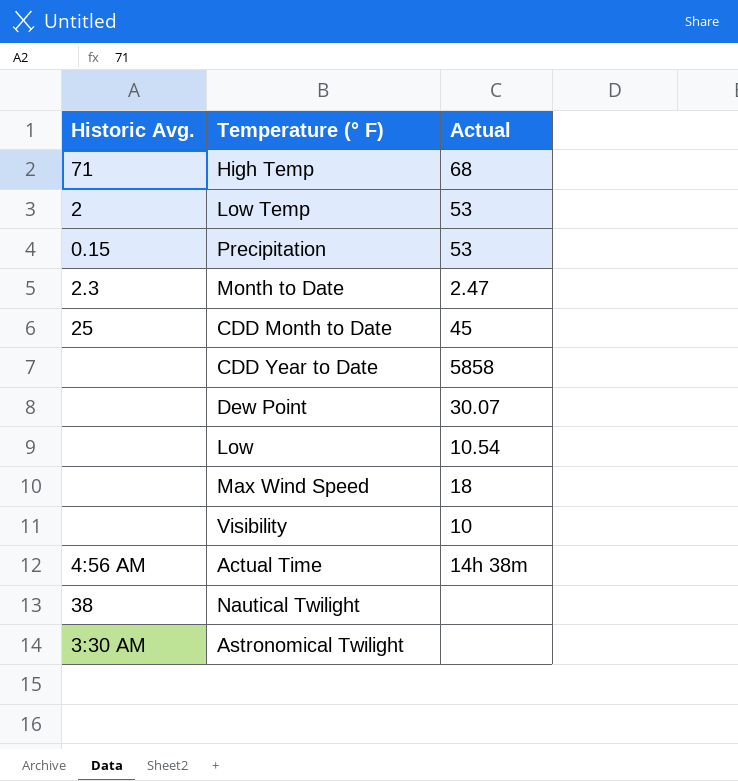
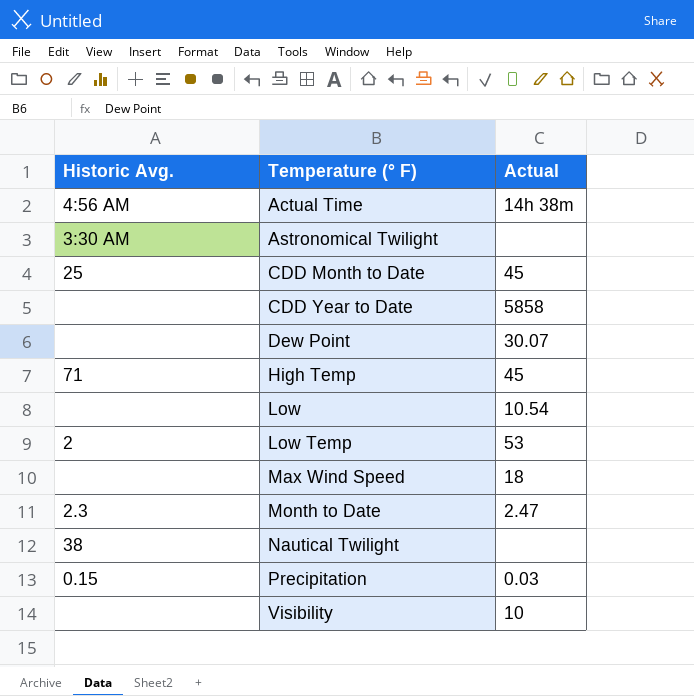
row order: none -> Temperature (° F) ascending
High Temp | Actual: 68 -> 45
Precipitation | Actual: 53 -> 0.03

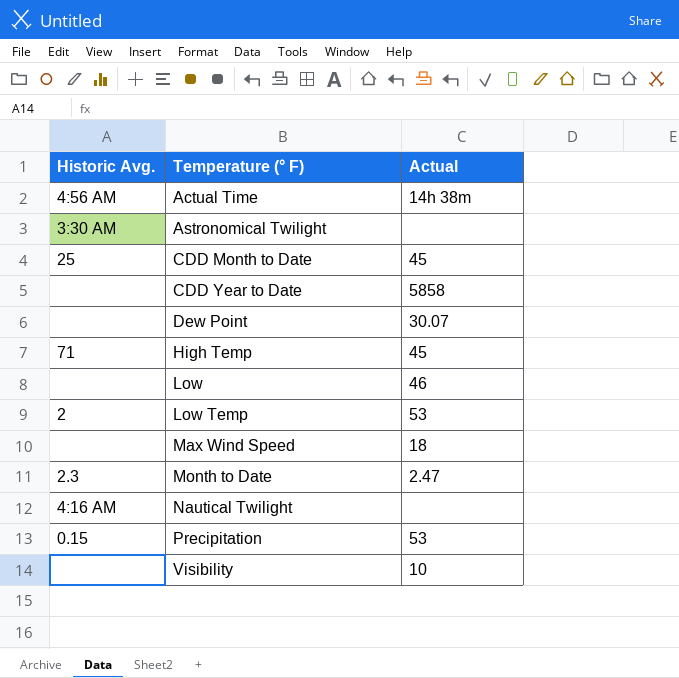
Low | Actual: 10.54 -> 46
Nautical Twilight | Historic Avg.: 38 -> 4:16 AM
Precipitation | Actual: 0.03 -> 53

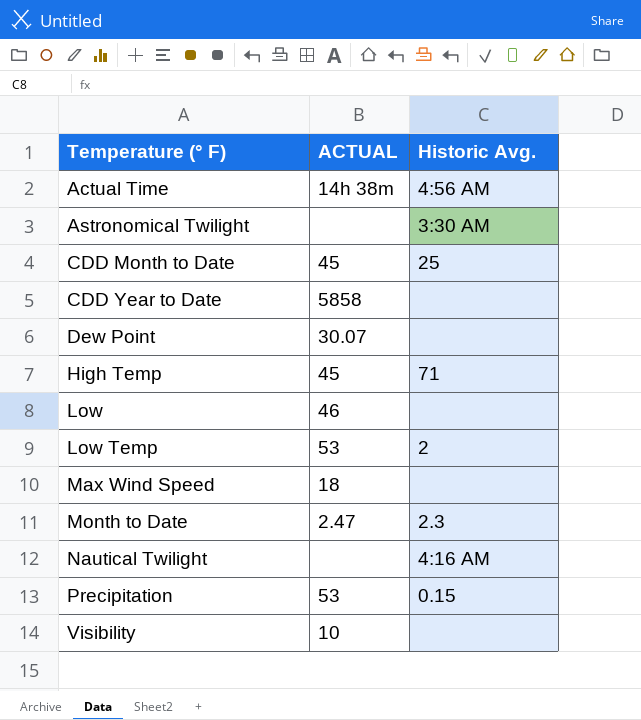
column name: Actual -> ACTUAL
column Historic Avg. | position: 1 -> 3

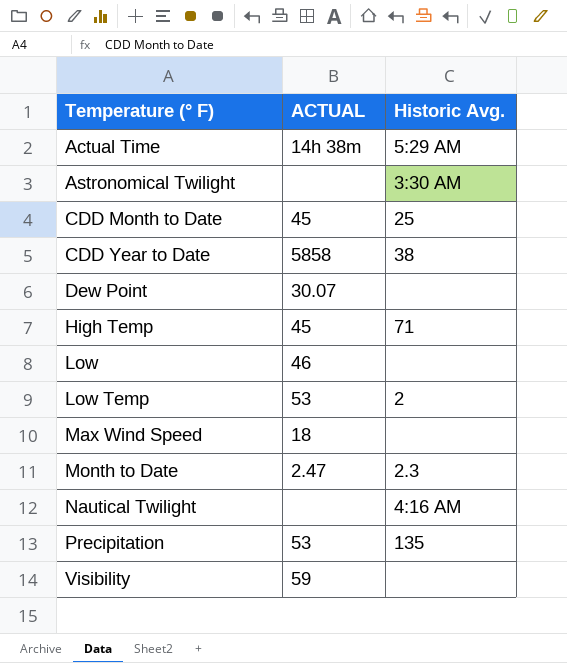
Actual Time | Historic Avg.: 4:56 AM -> 5:29 AM
CDD Year to Date | Historic Avg.: none -> 38
Precipitation | Historic Avg.: 0.15 -> 135
Visibility | ACTUAL: 10 -> 59

